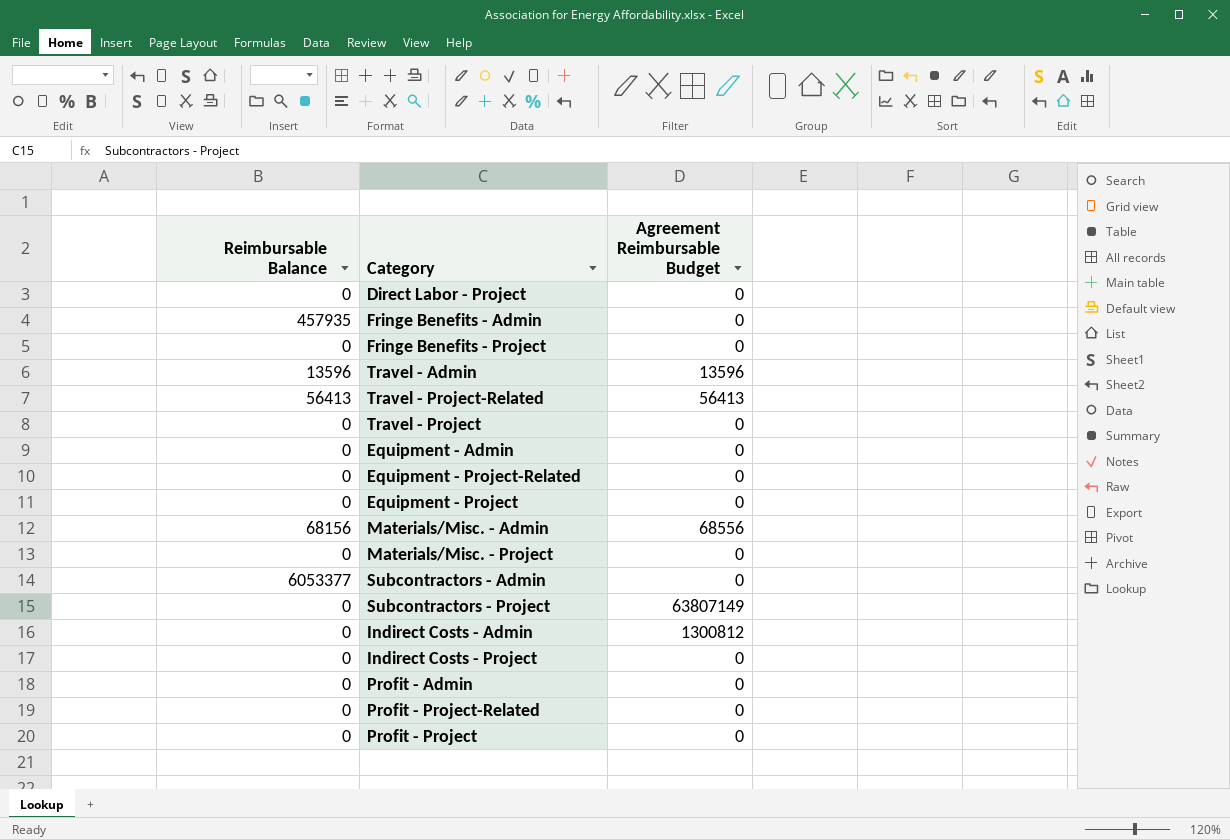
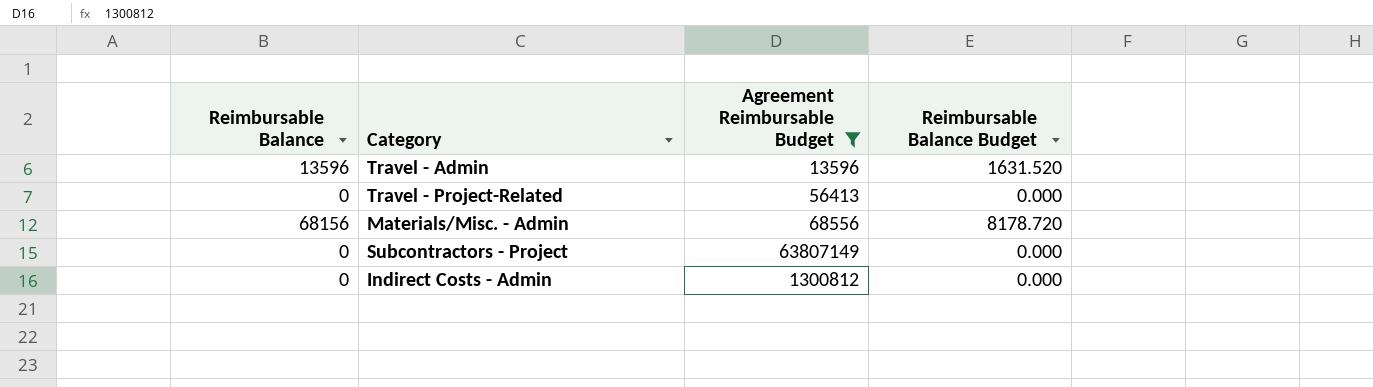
filter: none -> Agreement Reimbursable Budget != 0
column Reimbursable Balance Budget | formula: none -> [Reimbursable Balance] * 0.12
Travel - Project-Related | Reimbursable Balance: 56413 -> 0

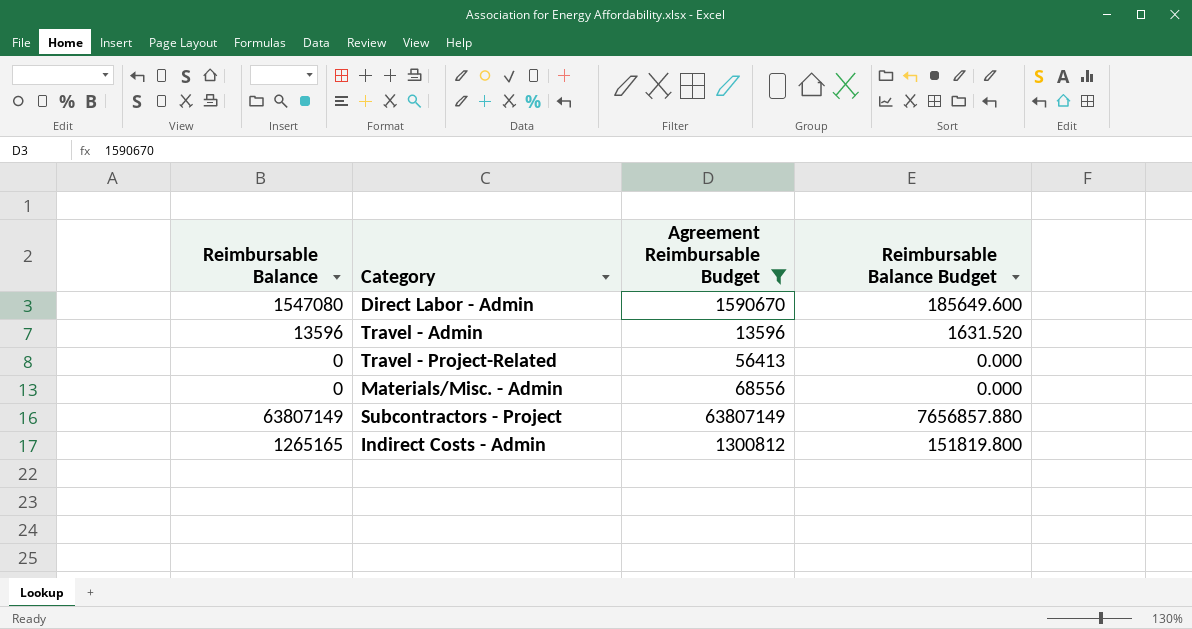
row Direct Labor - Admin: none -> 1547080 | 1590670 | 185649.600
Materials/Misc. - Admin | Reimbursable Balance: 68156 -> 0
Materials/Misc. - Admin | Reimbursable Balance Budget: 8178.720 -> 0.000
Subcontractors - Project | Reimbursable Balance: 0 -> 63807149
Subcontractors - Project | Reimbursable Balance Budget: 0.000 -> 7656857.880
Indirect Costs - Admin | Reimbursable Balance: 0 -> 1265165
Indirect Costs - Admin | Reimbursable Balance Budget: 0.000 -> 151819.800

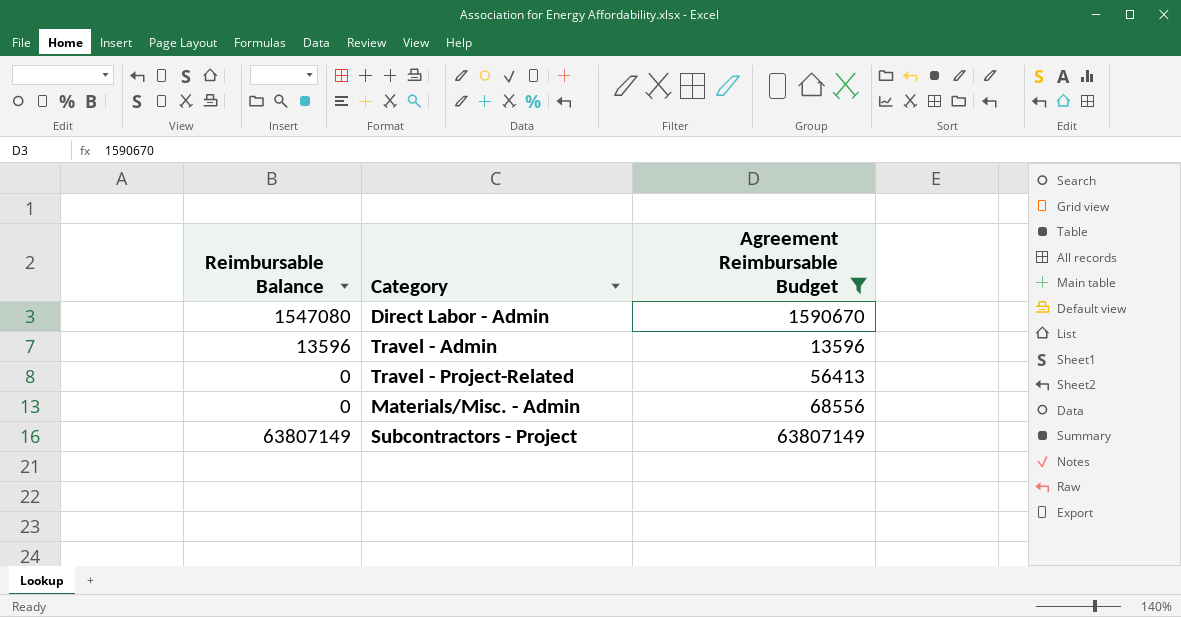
column Reimbursable Balance Budget | formula: [Reimbursable Balance] * 0.12 -> none
row Indirect Costs - Admin: 1265165 | 1300812 | 151819.800 -> none

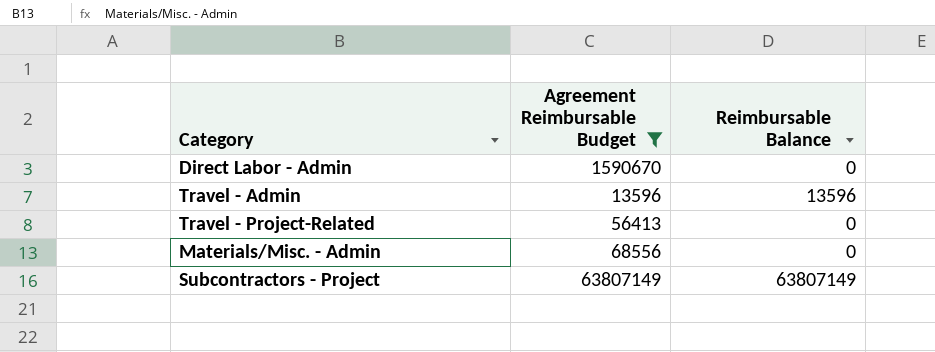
column Reimbursable Balance | position: 1 -> 3
Direct Labor - Admin | Reimbursable Balance: 1547080 -> 0

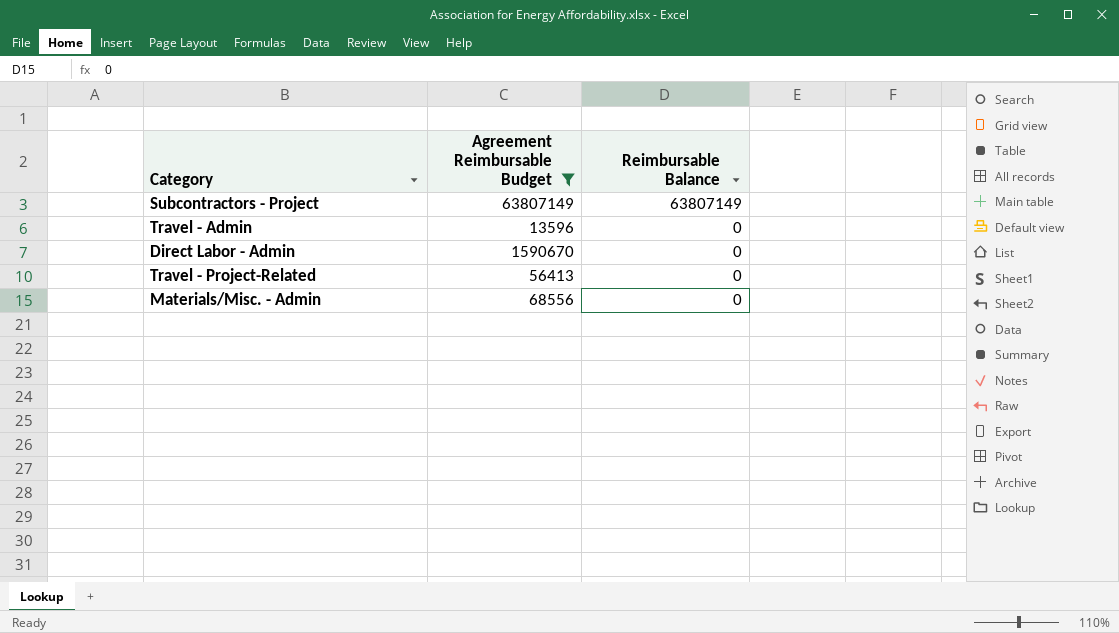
row order: none -> Reimbursable Balance descending
Travel - Admin | Reimbursable Balance: 13596 -> 0

